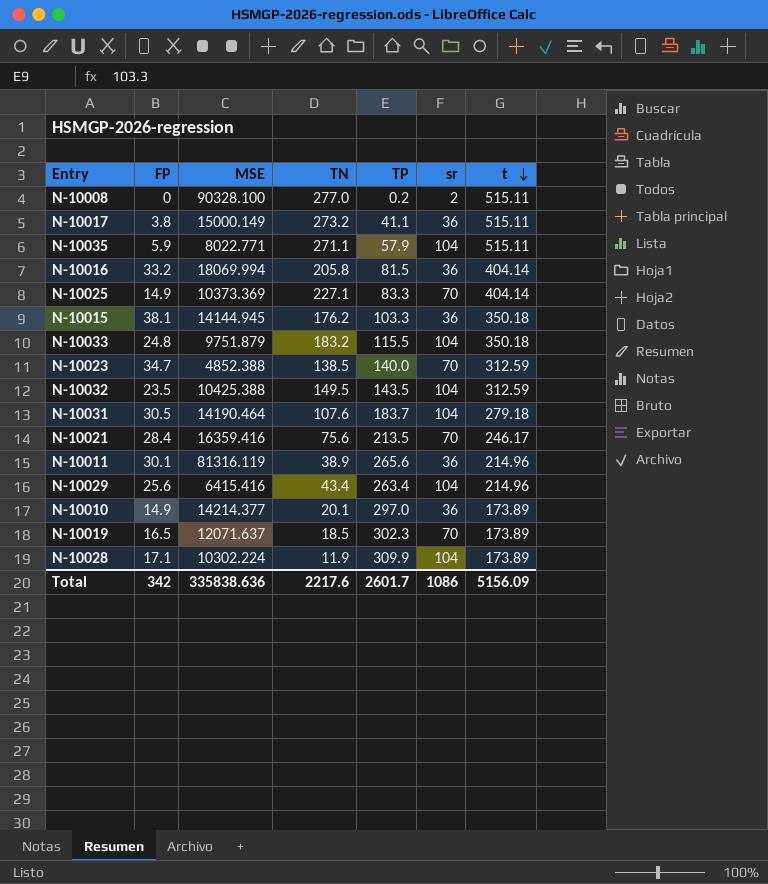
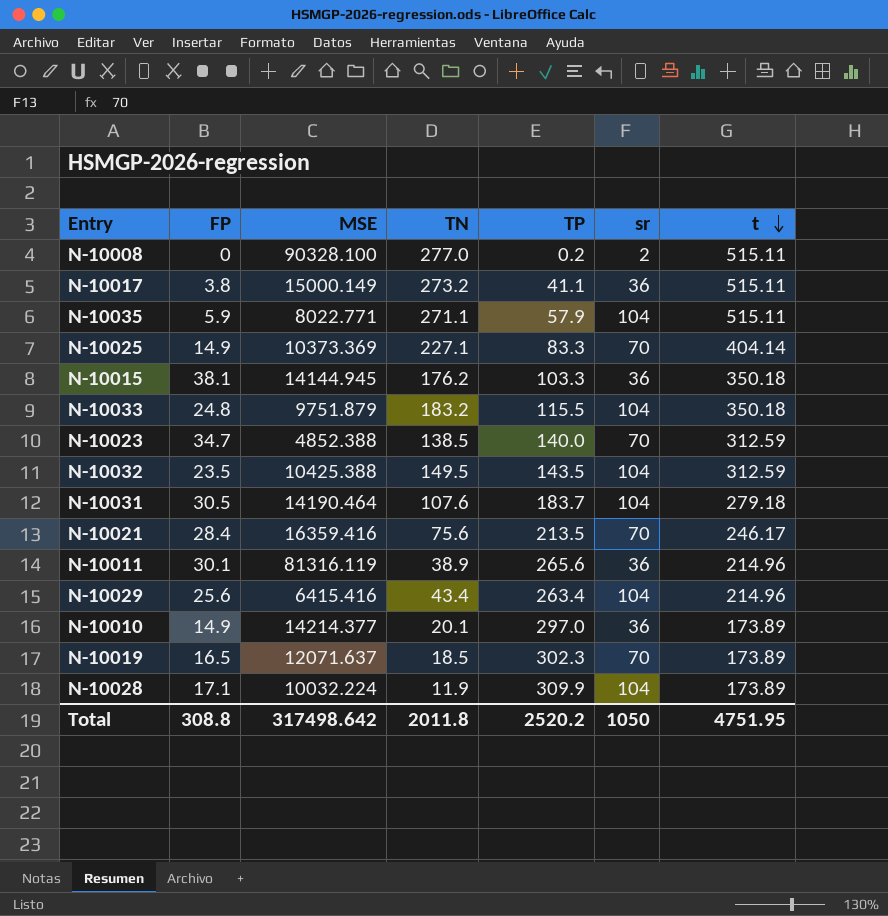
row N-10016: 33.2 | 18069.994 | 205.8 | 81.5 | 36 | 404.14 -> none
N-10028 | MSE: 10302.224 -> 10032.224
Total | FP: 342 -> 308.8
Total | MSE: 335838.636 -> 317498.642
Total | TN: 2217.6 -> 2011.8
Total | TP: 2601.7 -> 2520.2
Total | sr: 1086 -> 1050
Total | t: 5156.09 -> 4751.95

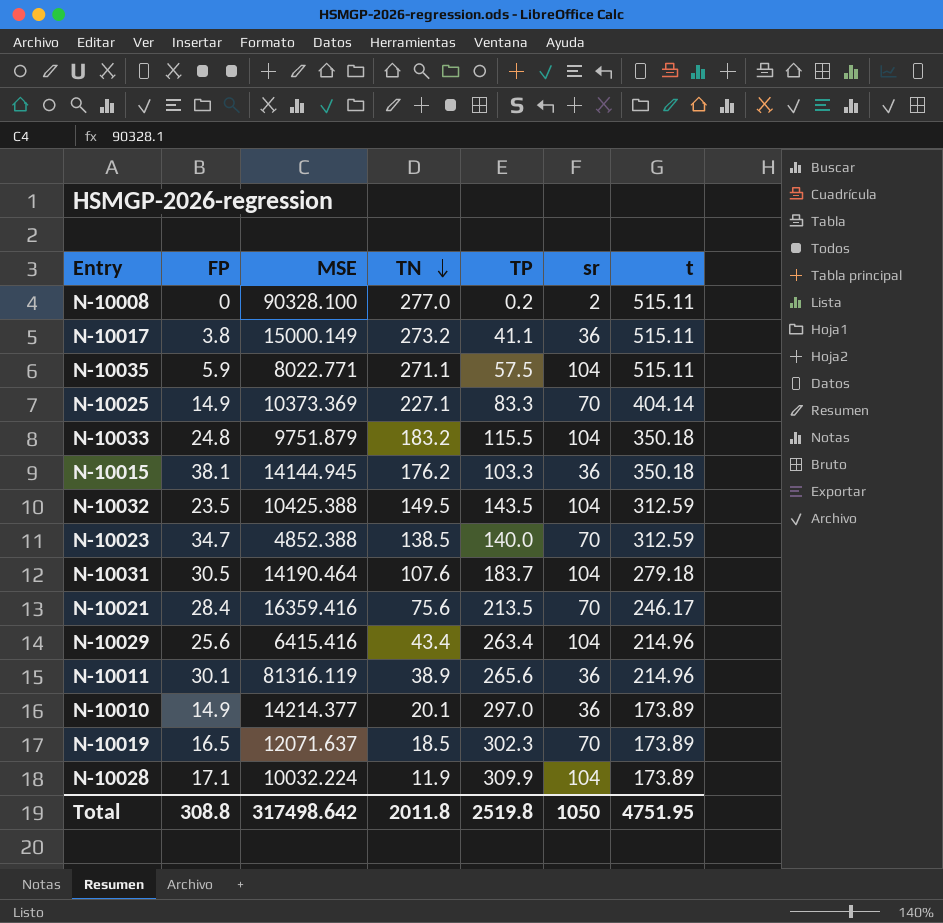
row order: t descending -> TN descending
N-10035 | TP: 57.9 -> 57.5
Total | TP: 2520.2 -> 2519.8

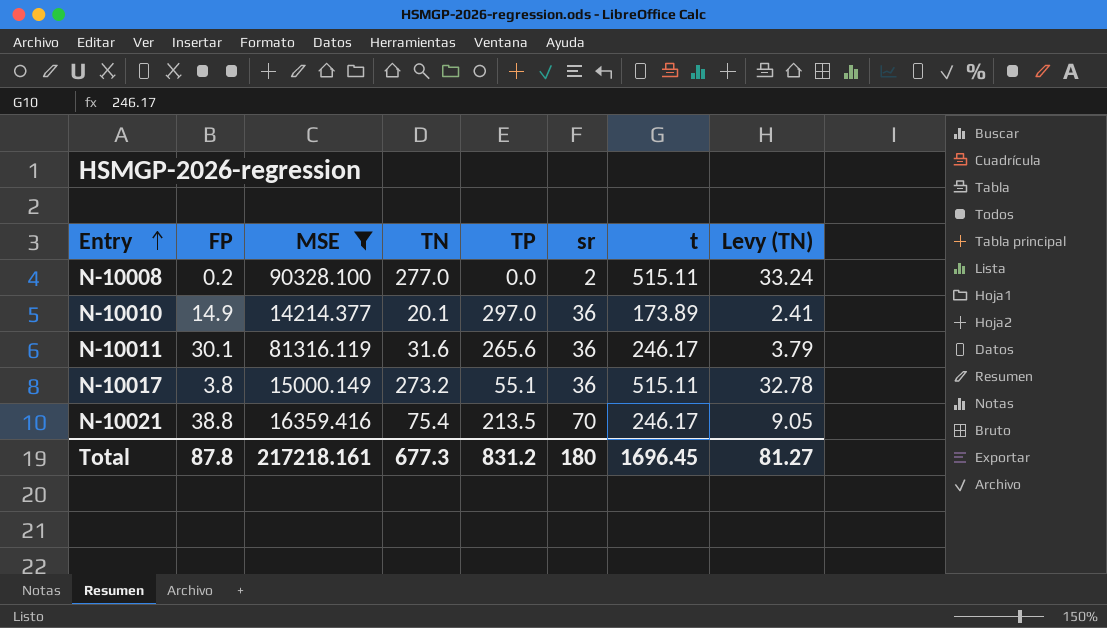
filter: none -> MSE >= 14214.377
row order: TN descending -> Entry ascending
column Levy (TN) | formula: none -> [TN] * 0.12
N-10008 | FP: 0 -> 0.2
N-10008 | TP: 0.2 -> 0.0
N-10011 | TN: 38.9 -> 31.6
N-10011 | t: 214.96 -> 246.17
N-10017 | TP: 41.1 -> 55.1
N-10021 | FP: 28.4 -> 38.8
N-10021 | TN: 75.6 -> 75.4
Total | FP: 308.8 -> 87.8
Total | MSE: 317498.642 -> 217218.161
Total | TN: 2011.8 -> 677.3
Total | TP: 2519.8 -> 831.2
Total | sr: 1050 -> 180
Total | t: 4751.95 -> 1696.45

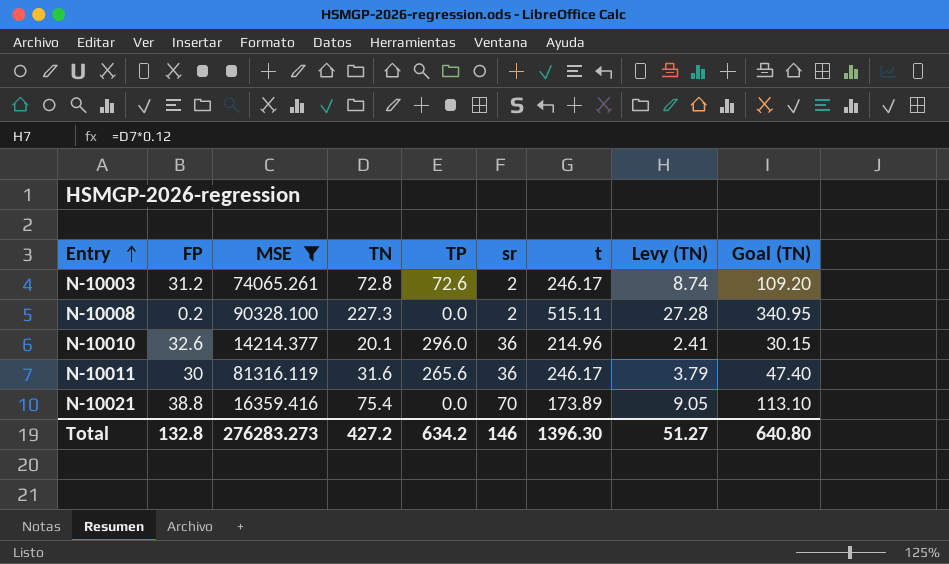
column Goal (TN) | formula: none -> [TN] * 1.5
row N-10017: 3.8 | 15000.149 | 273.2 | 55.1 | 36 | 515.11 | 32.78 -> none
row N-10003: none -> 31.2 | 74065.261 | 72.8 | 72.6 | 2 | 246.17 | 8.74 | 109.20
N-10008 | TN: 277.0 -> 227.3
N-10008 | Levy (TN): 33.24 -> 27.28
N-10010 | FP: 14.9 -> 32.6
N-10010 | TP: 297.0 -> 296.0
N-10010 | t: 173.89 -> 214.96
N-10011 | FP: 30.1 -> 30
N-10021 | TP: 213.5 -> 0.0
N-10021 | t: 246.17 -> 173.89
Total | FP: 87.8 -> 132.8
Total | MSE: 217218.161 -> 276283.273
Total | TN: 677.3 -> 427.2
Total | TP: 831.2 -> 634.2
Total | sr: 180 -> 146
Total | t: 1696.45 -> 1396.30
Total | Levy (TN): 81.27 -> 51.27

